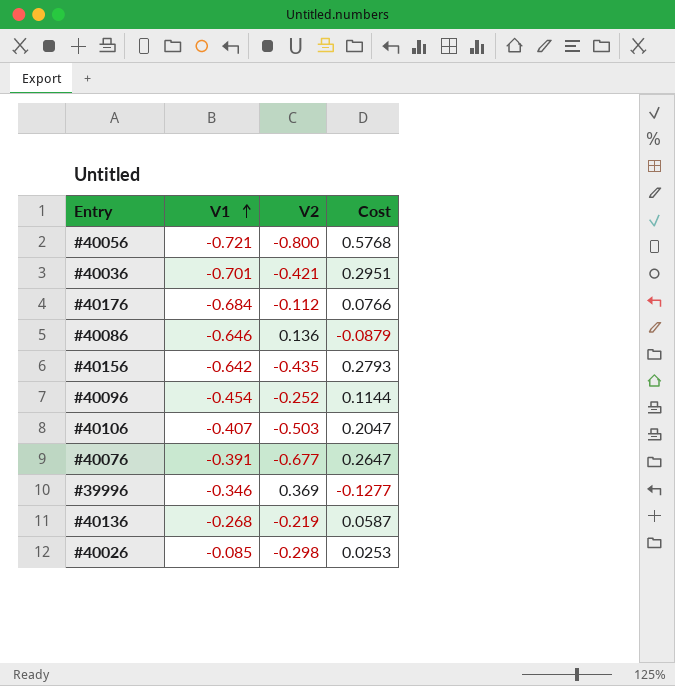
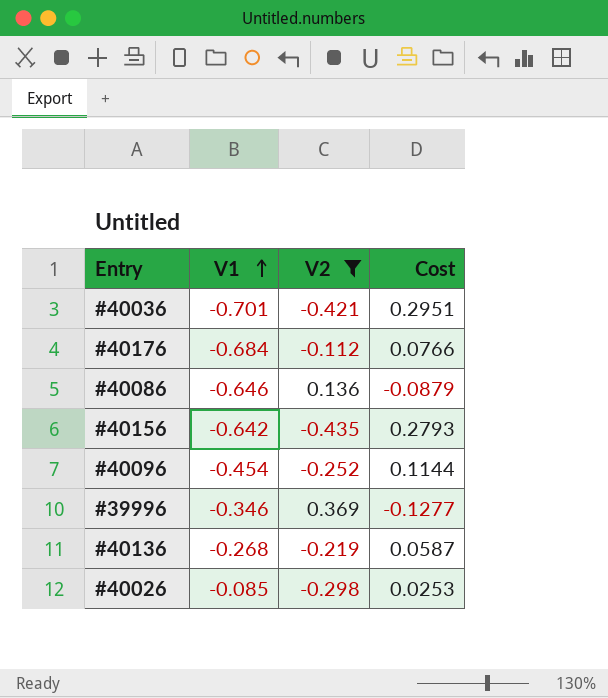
filter: none -> V2 >= -0.435

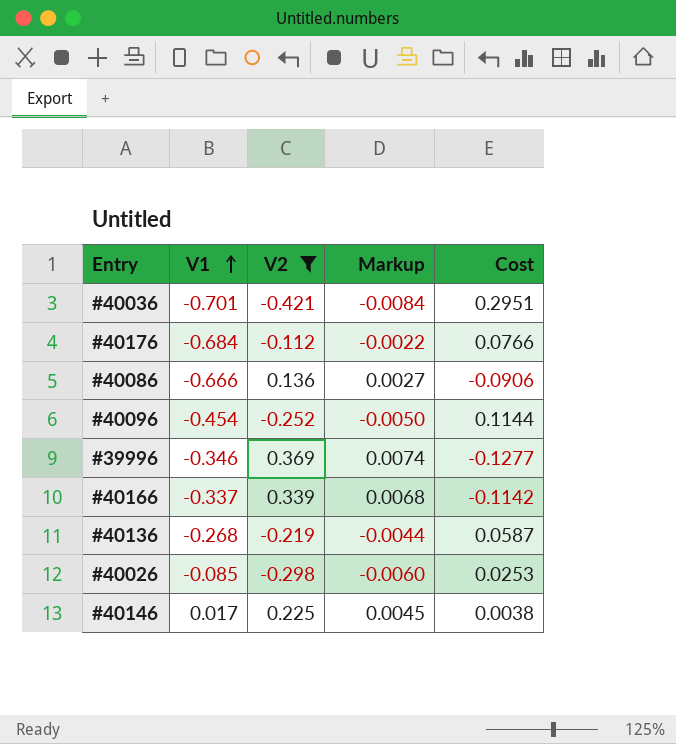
column Markup | formula: none -> [V2] * 0.02
row #40156: -0.642 | -0.435 | 0.2793 -> none
#40086 | V1: -0.646 -> -0.666
#40086 | Cost: -0.0879 -> -0.0906
row #40166: none -> -0.337 | 0.339 | 0.0068 | -0.1142
row #40146: none -> 0.017 | 0.225 | 0.0045 | 0.0038

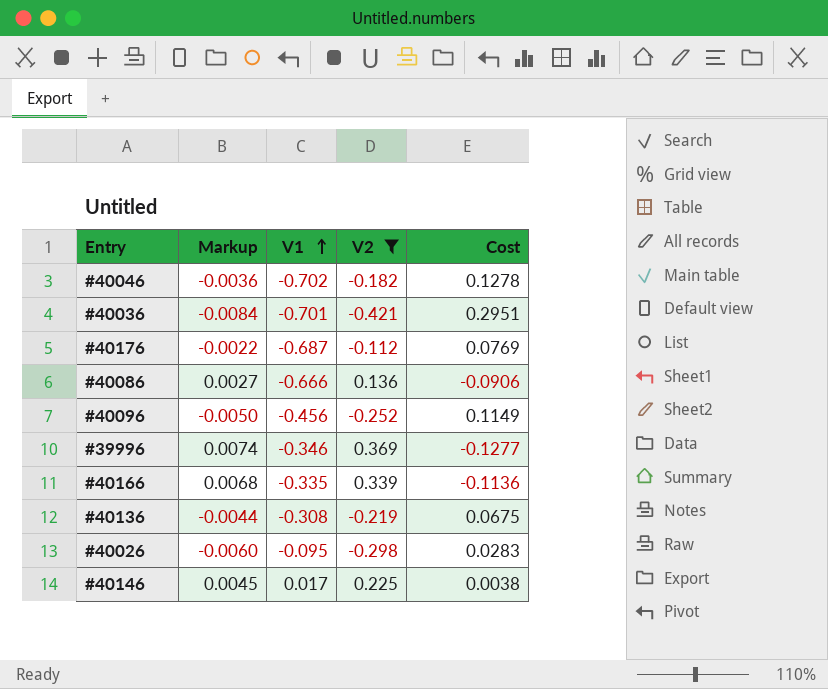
column Markup | position: 4 -> 2
row #40046: none -> -0.0036 | -0.702 | -0.182 | 0.1278
#40176 | V1: -0.684 -> -0.687
#40176 | Cost: 0.0766 -> 0.0769
#40096 | V1: -0.454 -> -0.456
#40096 | Cost: 0.1144 -> 0.1149
#40166 | V1: -0.337 -> -0.335
#40166 | Cost: -0.1142 -> -0.1136
#40136 | V1: -0.268 -> -0.308
#40136 | Cost: 0.0587 -> 0.0675
#40026 | V1: -0.085 -> -0.095
#40026 | Cost: 0.0253 -> 0.0283

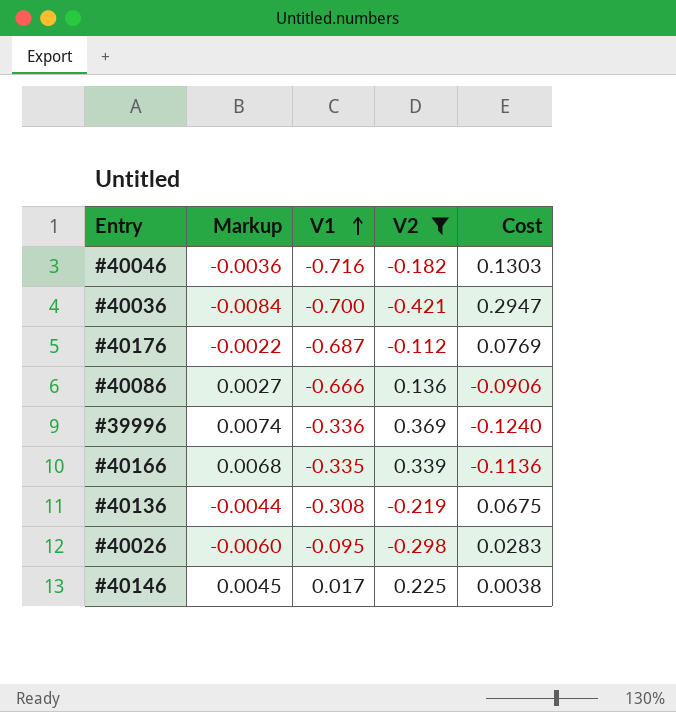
row #40096: -0.0050 | -0.456 | -0.252 | 0.1149 -> none
#40046 | V1: -0.702 -> -0.716
#40046 | Cost: 0.1278 -> 0.1303
#40036 | V1: -0.701 -> -0.700
#40036 | Cost: 0.2951 -> 0.2947
#39996 | V1: -0.346 -> -0.336
#39996 | Cost: -0.1277 -> -0.1240

